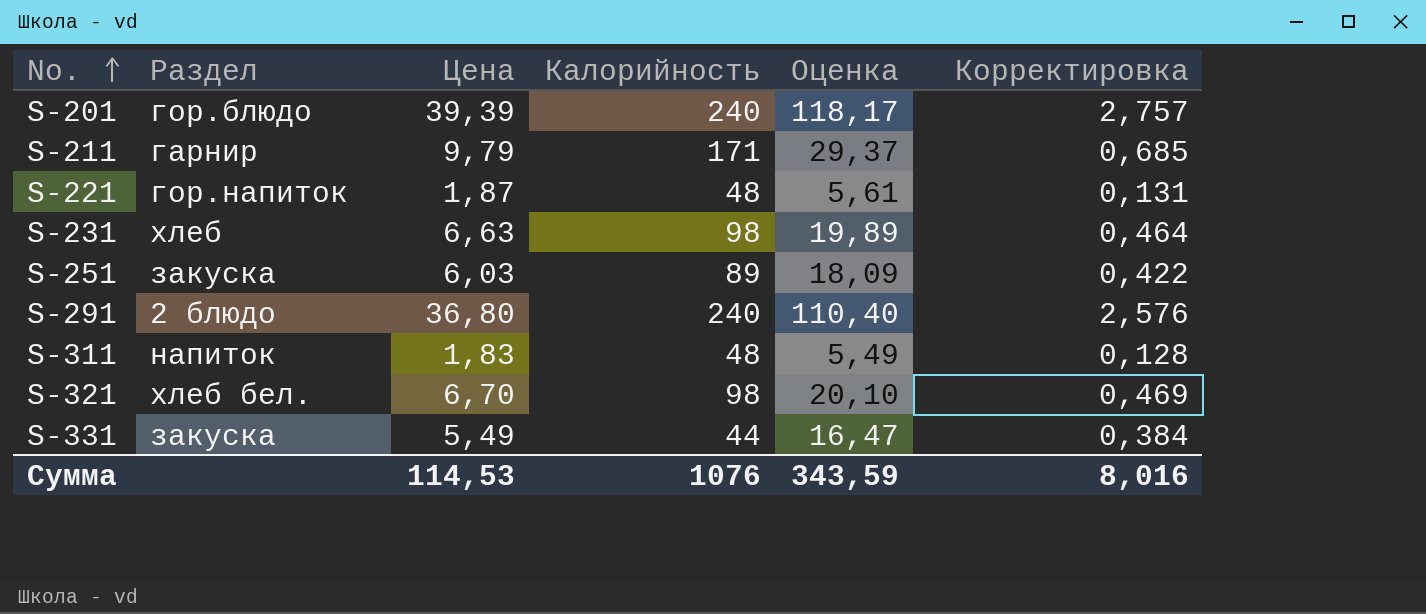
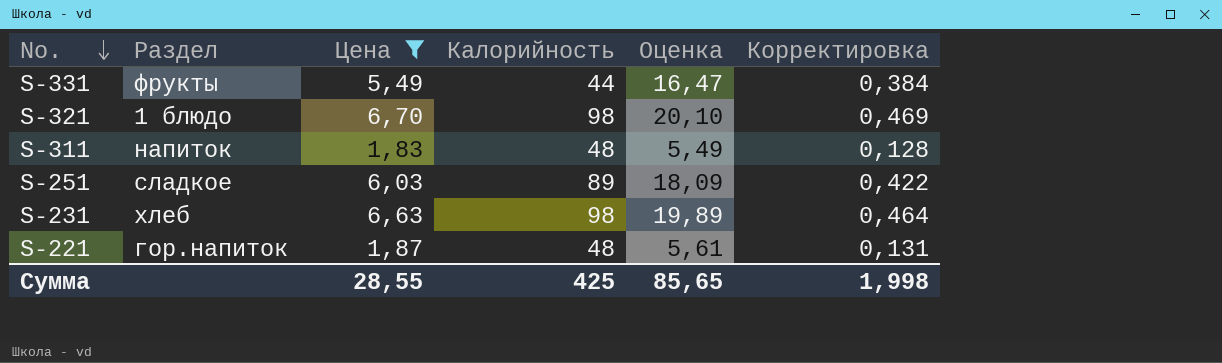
filter: none -> Цена <= 6,70
row order: No. ascending -> No. descending
S-331 | Раздел: закуска -> фрукты
S-321 | Раздел: хлеб бел. -> 1 блюдо
S-251 | Раздел: закуска -> сладкое
Сумма | Цена: 114,53 -> 28,55
Сумма | Калорийность: 1076 -> 425
Сумма | Оценка: 343,59 -> 85,65
Сумма | Корректировка: 8,016 -> 1,998

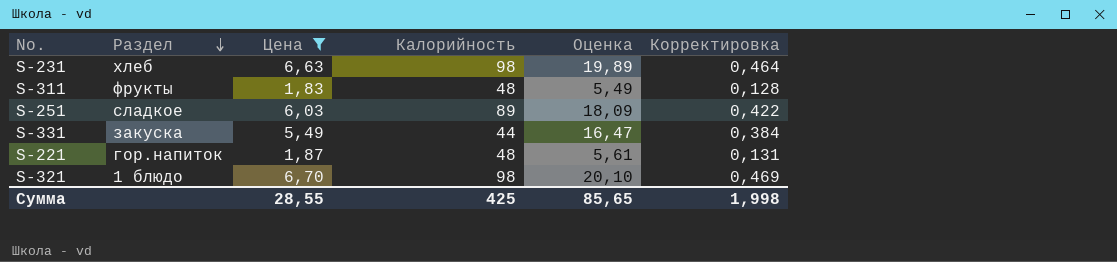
row order: No. descending -> Раздел descending
S-311 | Раздел: напиток -> фрукты
S-331 | Раздел: фрукты -> закуска

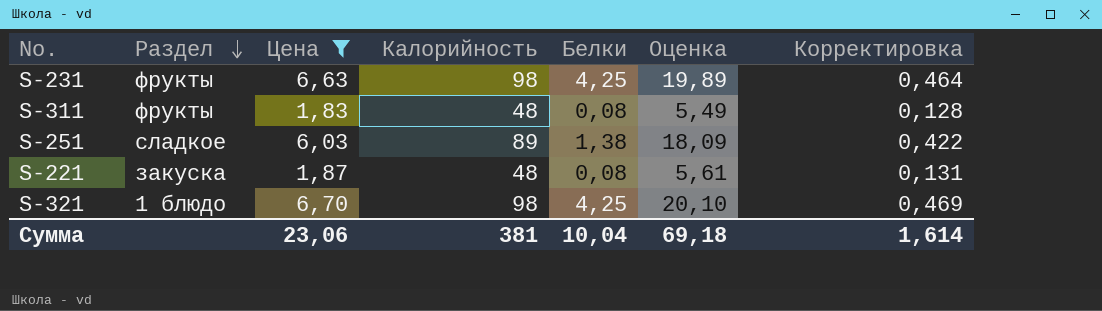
column Белки | position: none -> 5
row S-331: закуска | 5,49 | 44 | 16,47 | 0,384 -> none
S-231 | Раздел: хлеб -> фрукты
S-221 | Раздел: гор.напиток -> закуска
Сумма | Цена: 28,55 -> 23,06
Сумма | Калорийность: 425 -> 381
Сумма | Оценка: 85,65 -> 69,18
Сумма | Корректировка: 1,998 -> 1,614

